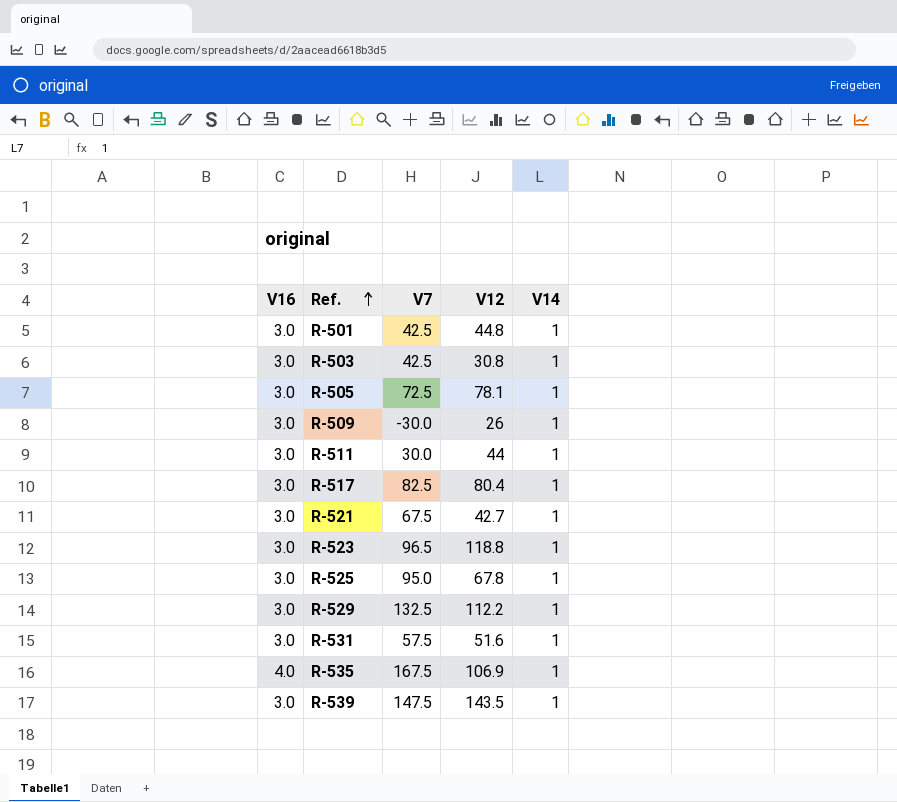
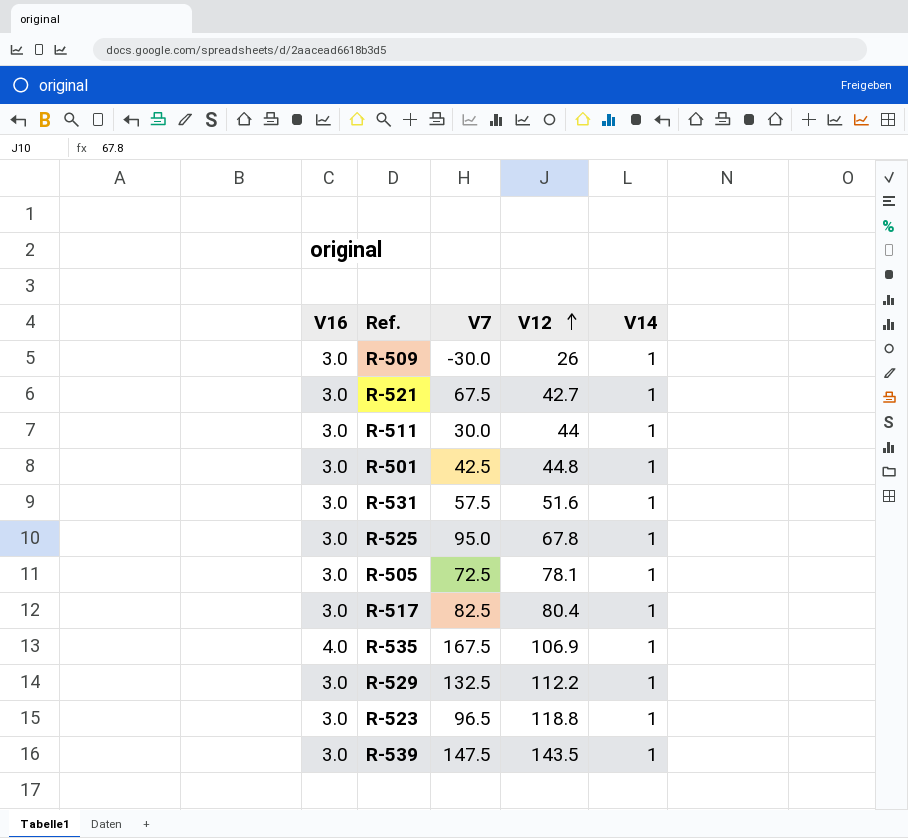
row order: Ref. ascending -> V12 ascending
row R-503: 3.0 | 42.5 | 30.8 | 1 -> none

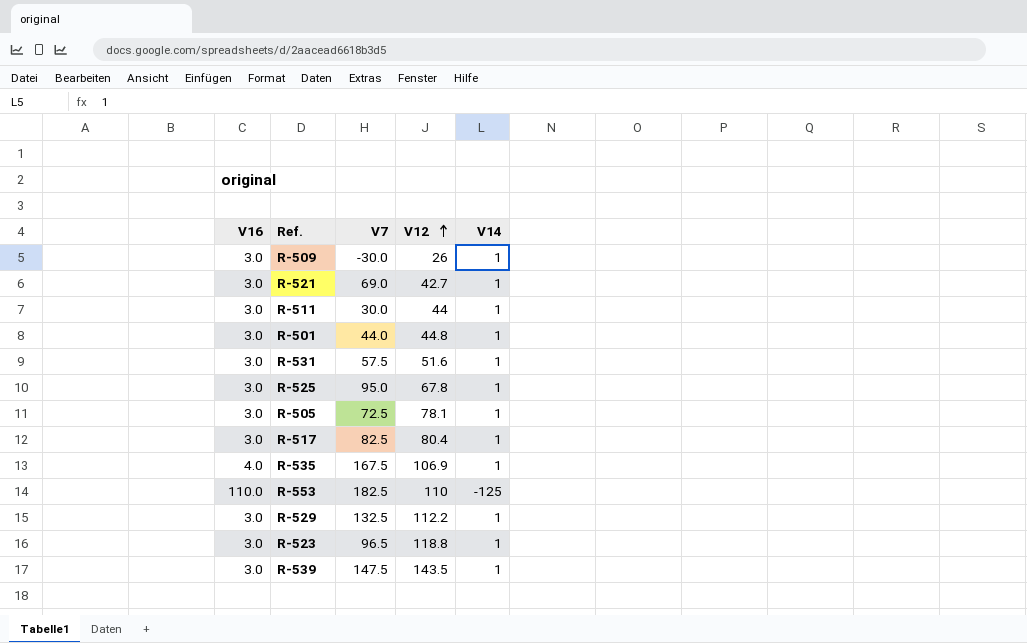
R-521 | V7: 67.5 -> 69.0
R-501 | V7: 42.5 -> 44.0
row R-553: none -> 110.0 | 182.5 | 110 | -125

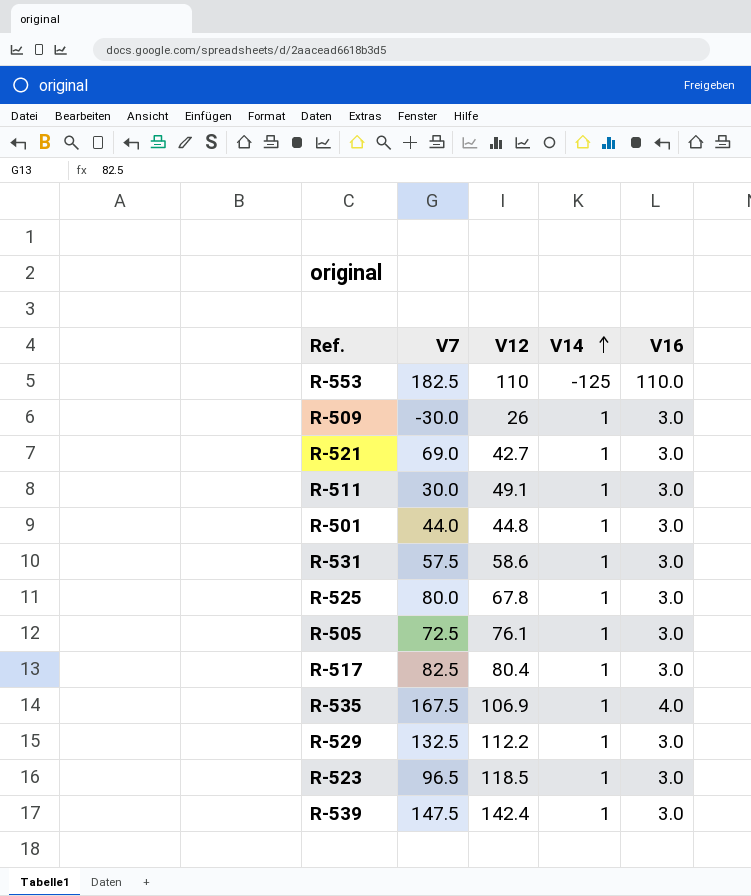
row order: V12 ascending -> V14 ascending
column V16 | position: 1 -> 5
R-511 | V12: 44 -> 49.1
R-531 | V12: 51.6 -> 58.6
R-525 | V7: 95.0 -> 80.0
R-505 | V12: 78.1 -> 76.1
R-523 | V12: 118.8 -> 118.5
R-539 | V12: 143.5 -> 142.4

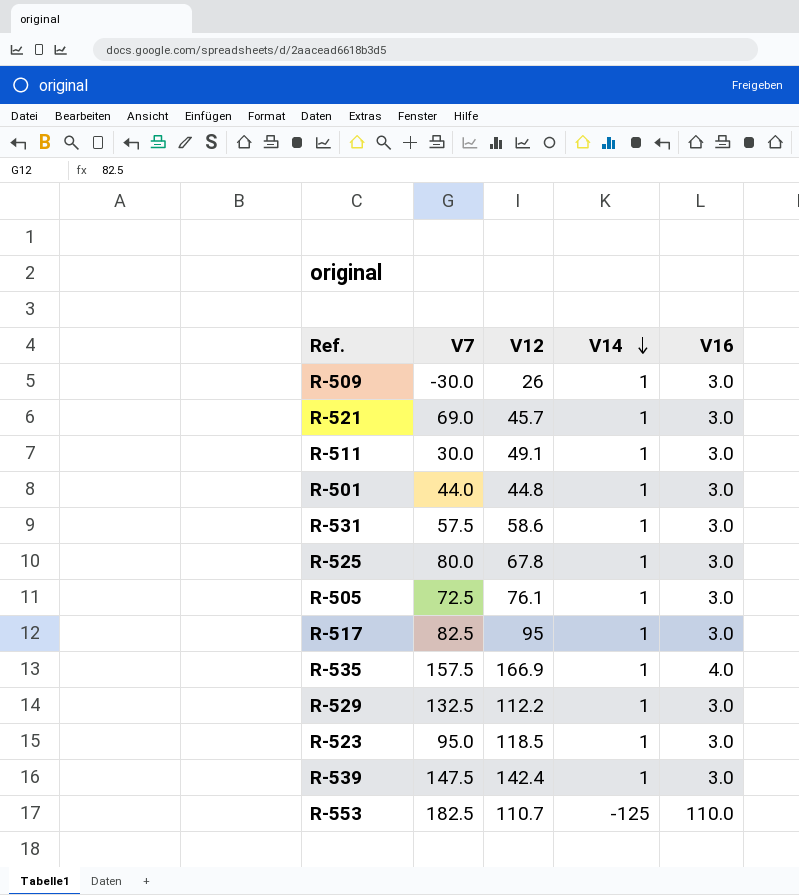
row order: V14 ascending -> V14 descending
R-521 | V12: 42.7 -> 45.7
R-517 | V12: 80.4 -> 95
R-535 | V7: 167.5 -> 157.5
R-535 | V12: 106.9 -> 166.9
R-523 | V7: 96.5 -> 95.0
R-553 | V12: 110 -> 110.7

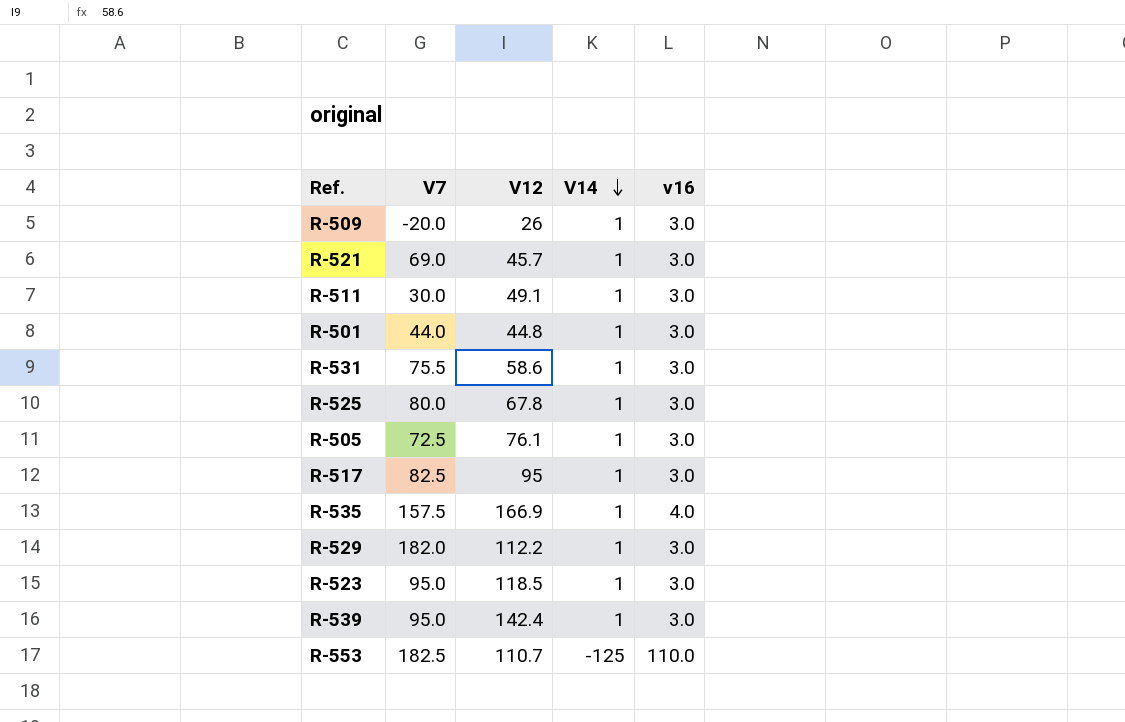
column name: V16 -> v16
R-509 | V7: -30.0 -> -20.0
R-531 | V7: 57.5 -> 75.5
R-529 | V7: 132.5 -> 182.0
R-539 | V7: 147.5 -> 95.0

